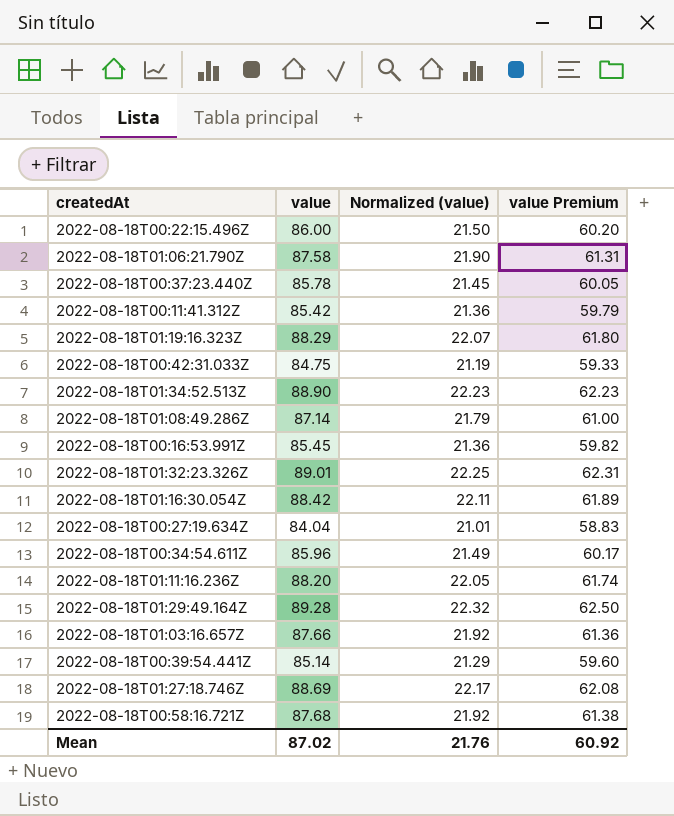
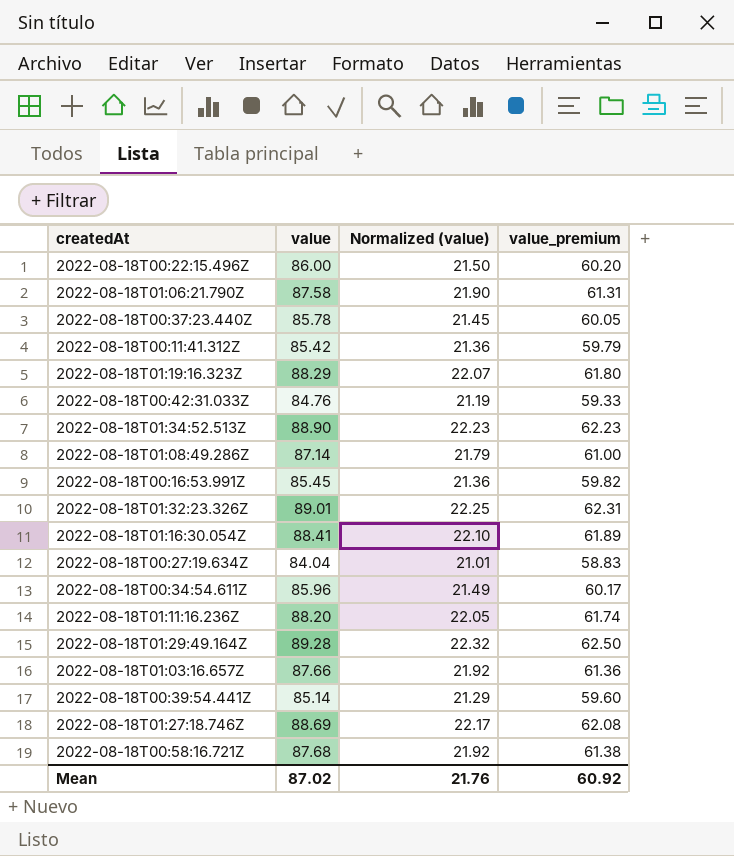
column name: value Premium -> value_premium
2022-08-18T00:42:31.033Z | value: 84.75 -> 84.76
2022-08-18T01:16:30.054Z | value: 88.42 -> 88.41
2022-08-18T01:16:30.054Z | Normalized (value): 22.11 -> 22.10

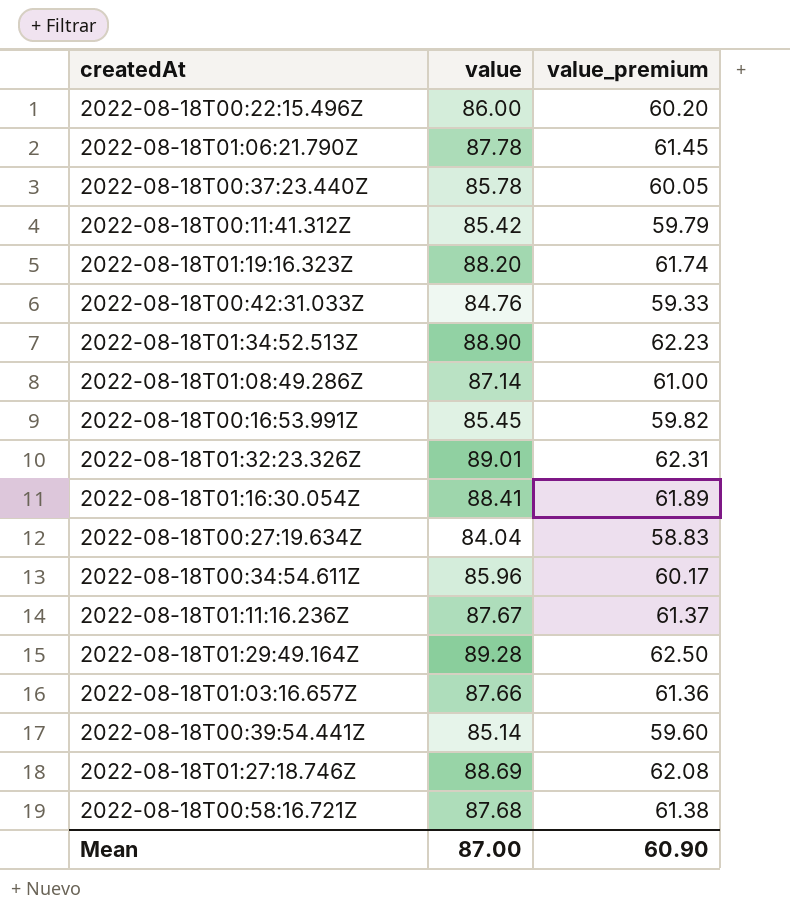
column Normalized (value) | formula: [value] * 0.25 -> none
2022-08-18T01:06:21.790Z | value: 87.58 -> 87.78
2022-08-18T01:06:21.790Z | value_premium: 61.31 -> 61.45
2022-08-18T01:19:16.323Z | value: 88.29 -> 88.20
2022-08-18T01:19:16.323Z | value_premium: 61.80 -> 61.74
2022-08-18T01:11:16.236Z | value: 88.20 -> 87.67
2022-08-18T01:11:16.236Z | value_premium: 61.74 -> 61.37
Mean | value: 87.02 -> 87.00
Mean | value_premium: 60.92 -> 60.90

